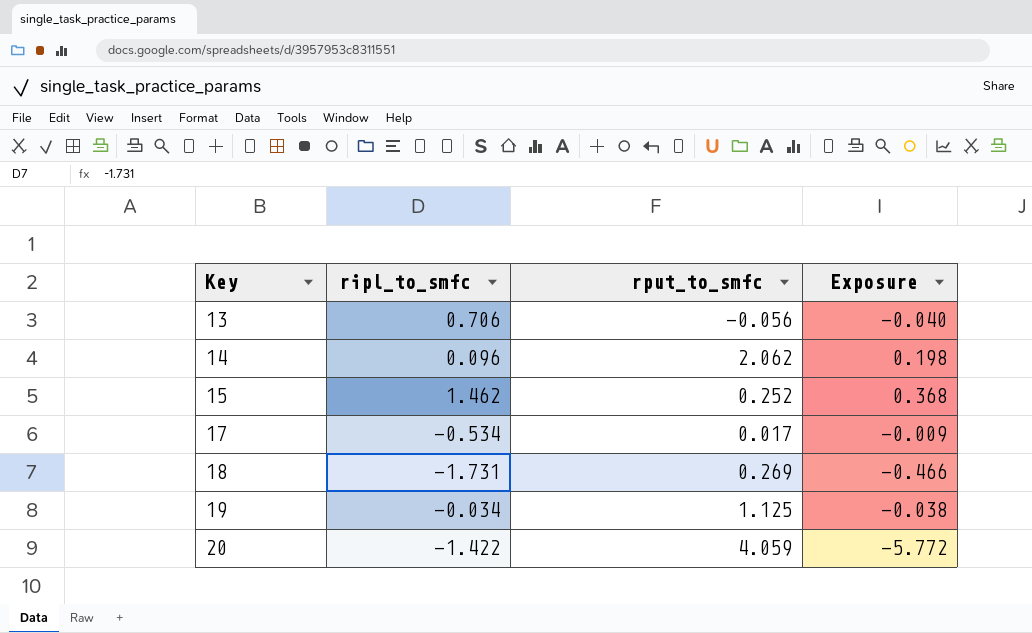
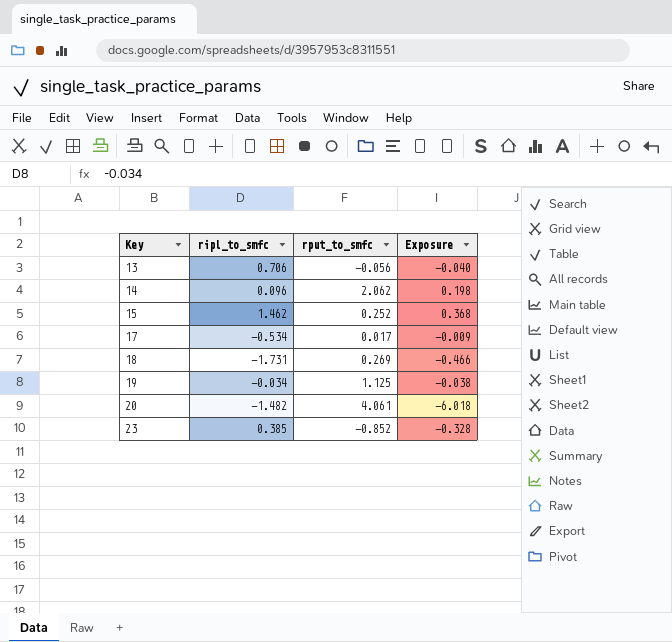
20 | ripl_to_smfc: -1.422 -> -1.482
20 | rput_to_smfc: 4.059 -> 4.061
20 | Exposure: -5.772 -> -6.018
row 23: none -> 0.385 | -0.852 | -0.328

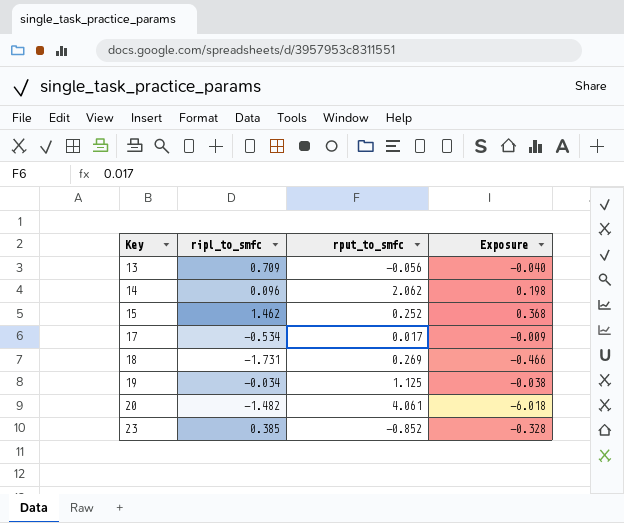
13 | ripl_to_smfc: 0.706 -> 0.709

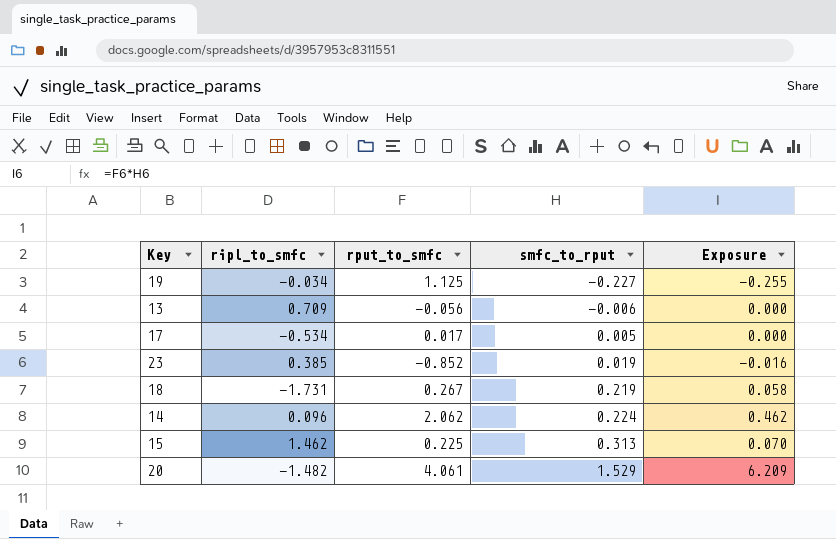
row order: Key ascending -> smfc_to_rput ascending
column smfc_to_rput | position: none -> 4
column Exposure | formula: [ripl_to_smfc] * [rput_to_smfc] -> [rput_to_smfc] * [smfc_to_rput]
18 | rput_to_smfc: 0.269 -> 0.267
15 | rput_to_smfc: 0.252 -> 0.225

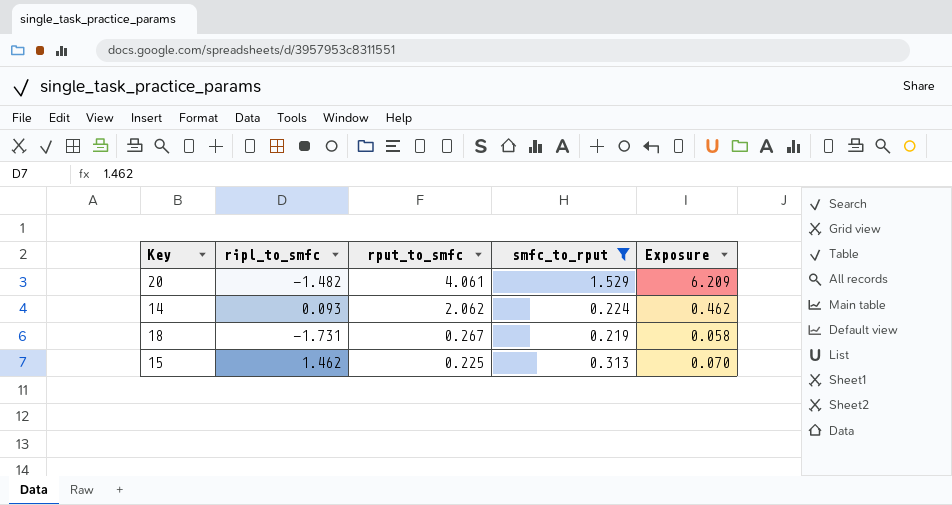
filter: none -> smfc_to_rput >= 0.219
row order: smfc_to_rput ascending -> rput_to_smfc descending
14 | ripl_to_smfc: 0.096 -> 0.093

